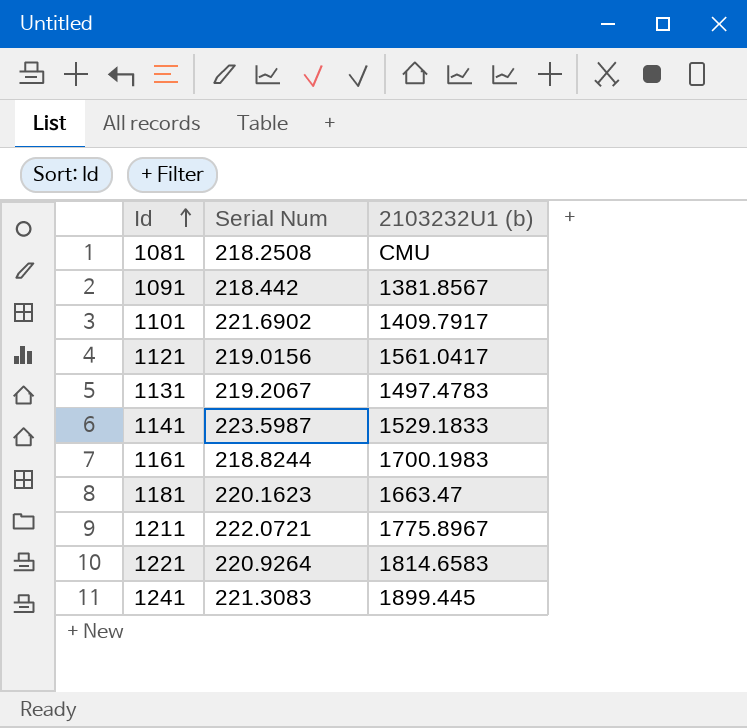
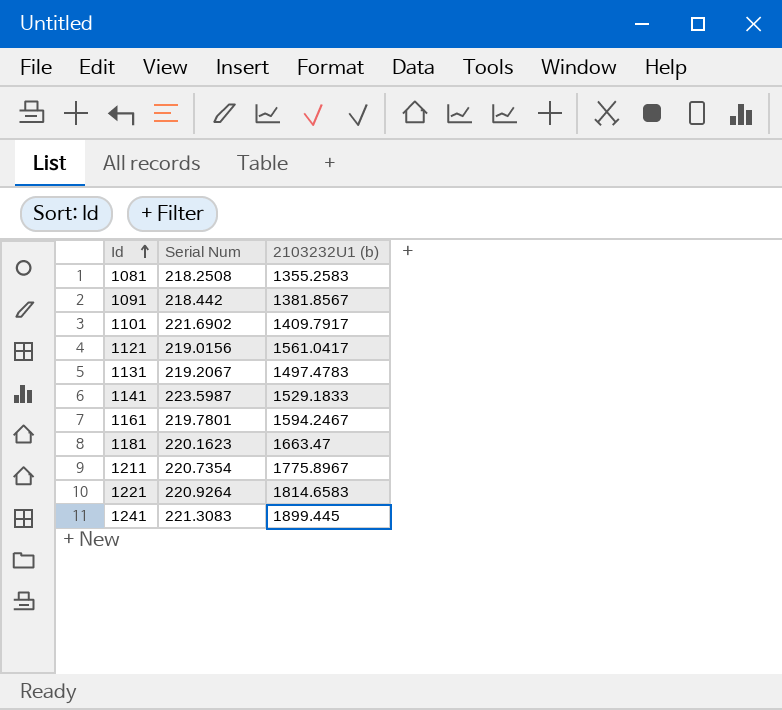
1081 | 2103232U1 (b): CMU -> 1355.2583
1161 | Serial Num: 218.8244 -> 219.7801
1161 | 2103232U1 (b): 1700.1983 -> 1594.2467
1211 | Serial Num: 222.0721 -> 220.7354

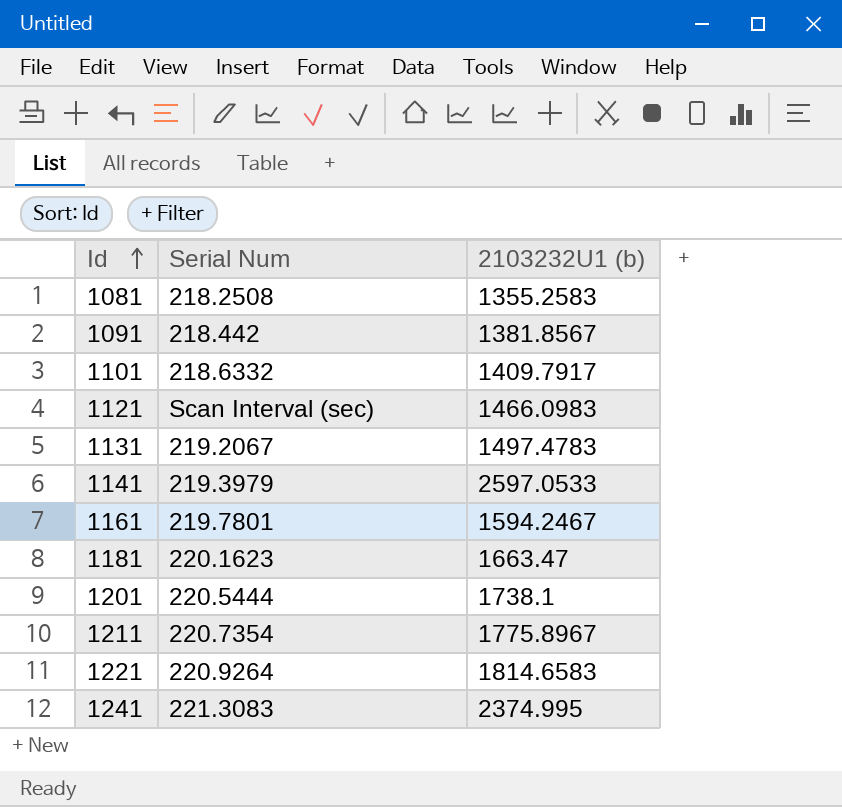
1101 | Serial Num: 221.6902 -> 218.6332
1121 | Serial Num: 219.0156 -> Scan Interval (sec)
1121 | 2103232U1 (b): 1561.0417 -> 1466.0983
1141 | Serial Num: 223.5987 -> 219.3979
1141 | 2103232U1 (b): 1529.1833 -> 2597.0533
row 1201: none -> 220.5444 | 1738.1
1241 | 2103232U1 (b): 1899.445 -> 2374.995

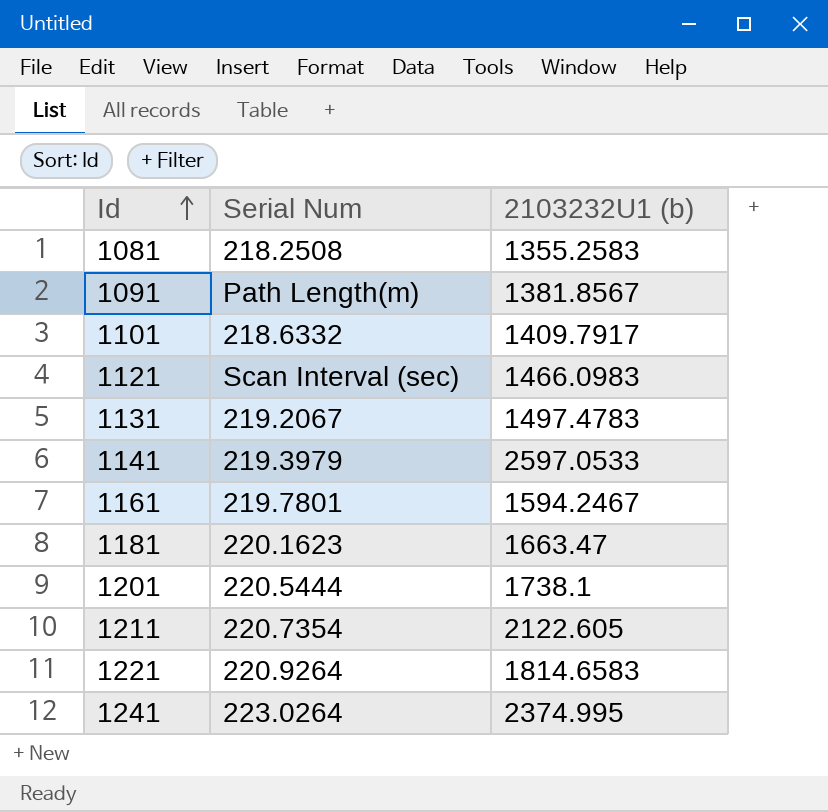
1091 | Serial Num: 218.442 -> Path Length(m)
1211 | 2103232U1 (b): 1775.8967 -> 2122.605
1241 | Serial Num: 221.3083 -> 223.0264

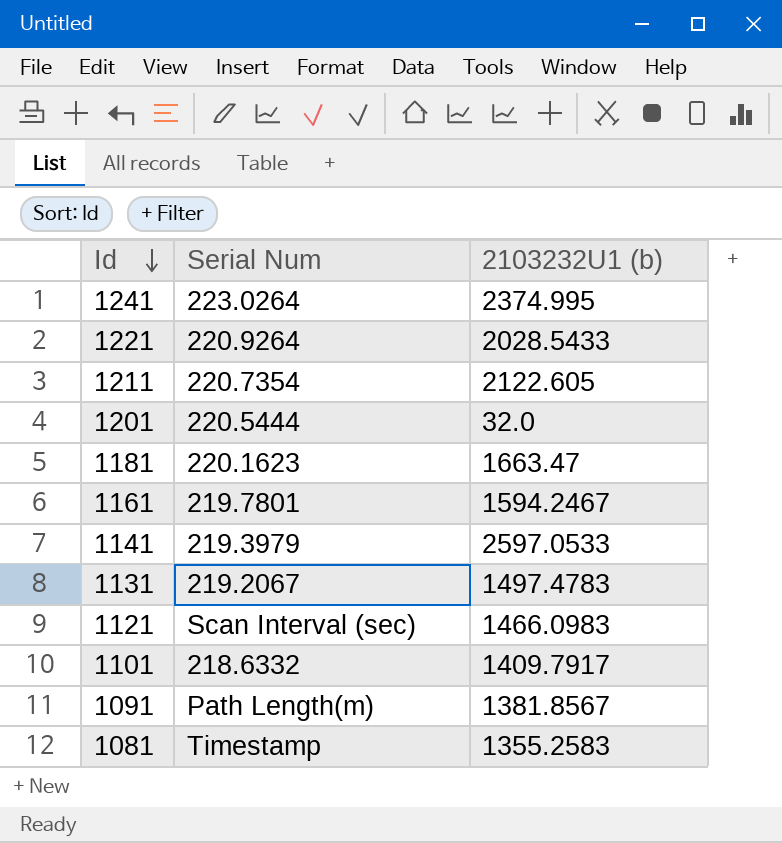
row order: Id ascending -> Id descending
1221 | 2103232U1 (b): 1814.6583 -> 2028.5433
1201 | 2103232U1 (b): 1738.1 -> 32.0
1081 | Serial Num: 218.2508 -> Timestamp

